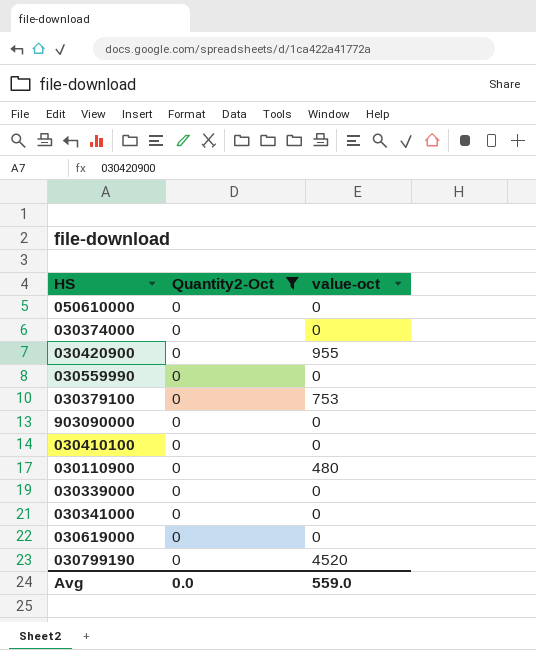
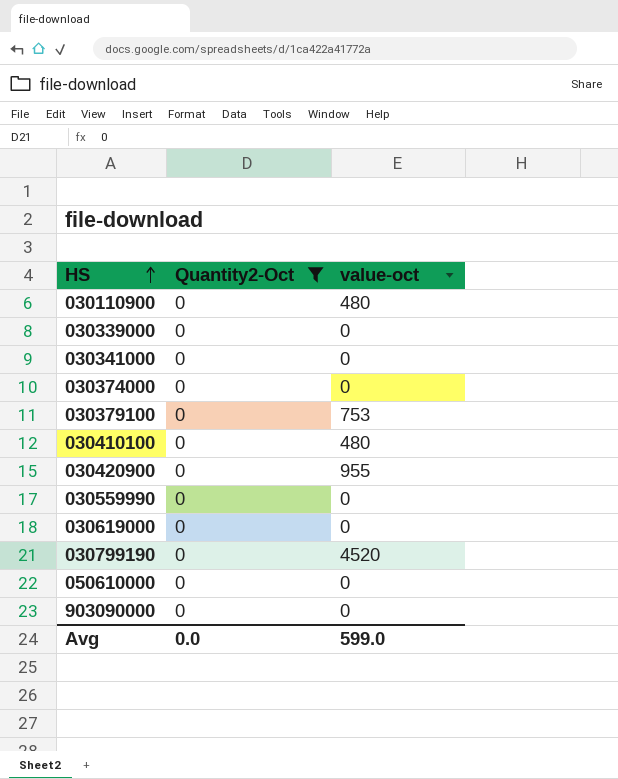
row order: none -> HS ascending
030410100 | value-oct: 0 -> 480
Avg | value-oct: 559.0 -> 599.0

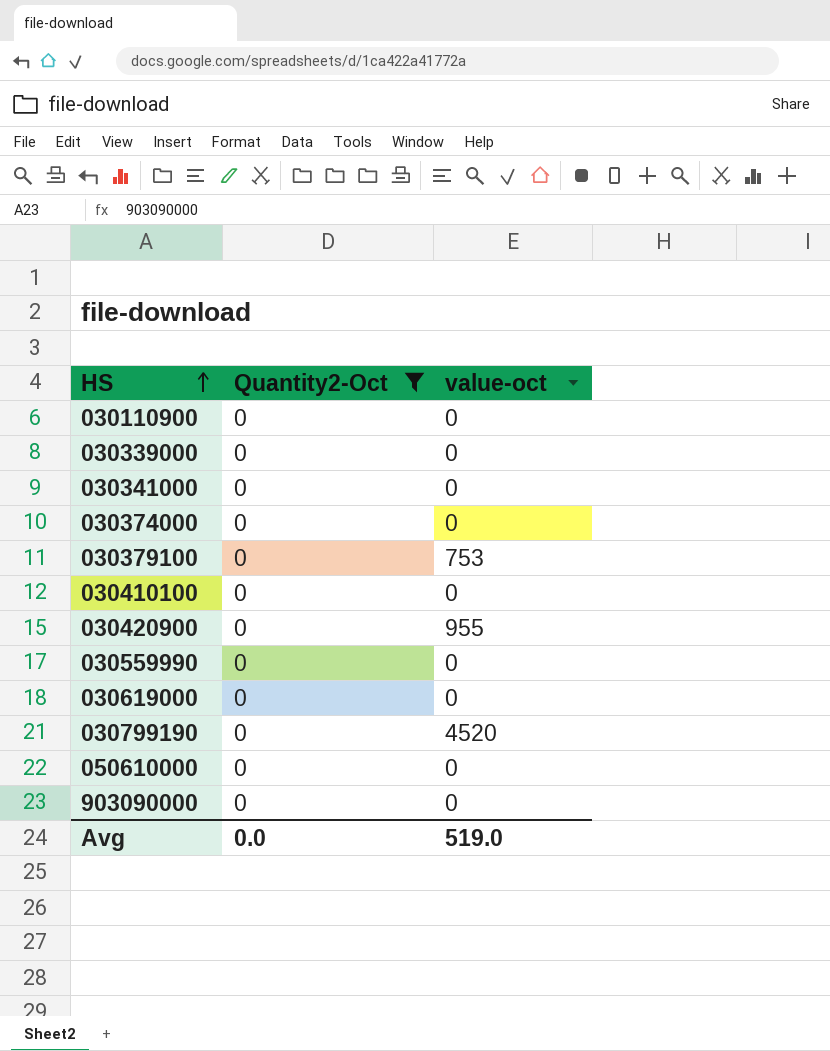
030110900 | value-oct: 480 -> 0
030410100 | value-oct: 480 -> 0
Avg | value-oct: 599.0 -> 519.0

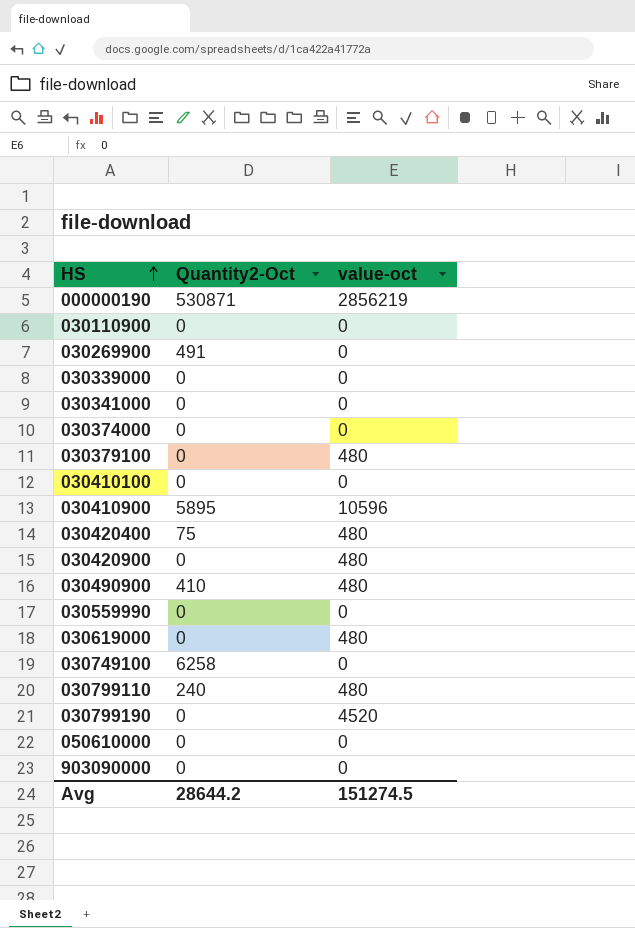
filter: Quantity2-Oct = 0 -> none
030379100 | value-oct: 753 -> 480
030420900 | value-oct: 955 -> 480
030619000 | value-oct: 0 -> 480
Avg | Quantity2-Oct: 0.0 -> 28644.2
Avg | value-oct: 519.0 -> 151274.5

